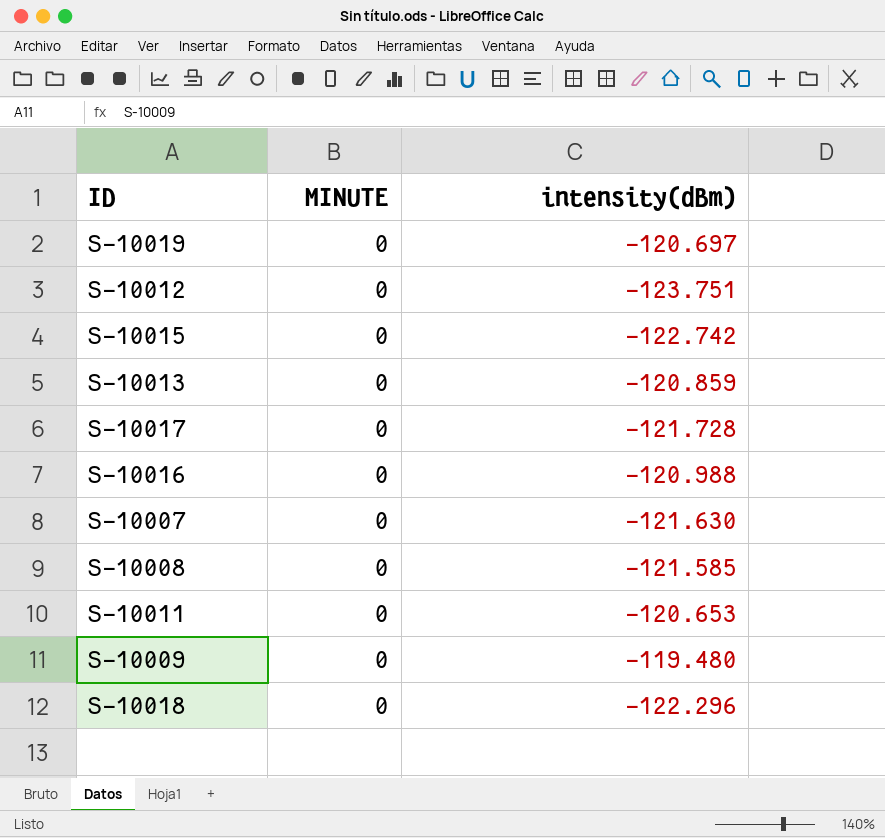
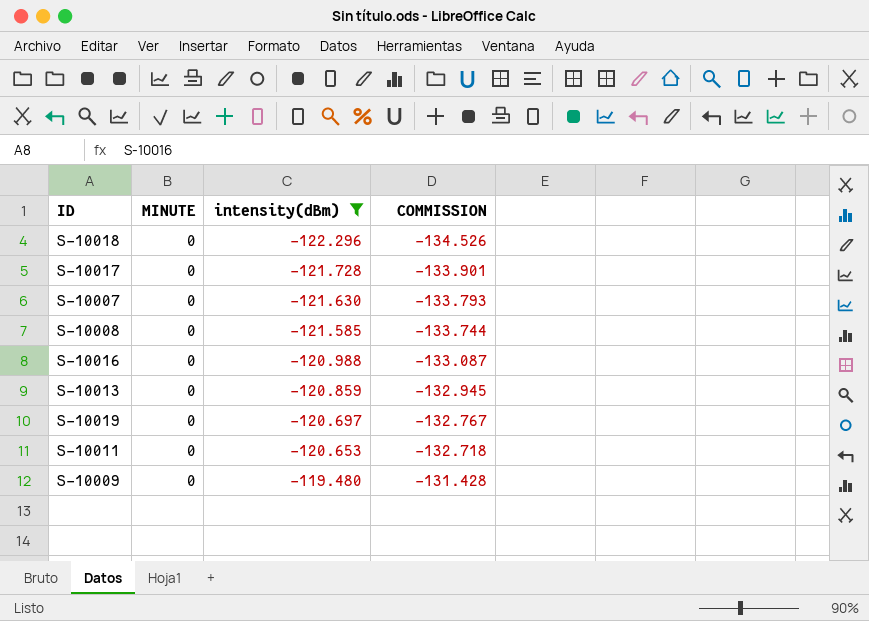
filter: none -> intensity(dBm) >= -122.296
row order: none -> intensity(dBm) ascending
column COMMISSION | formula: none -> [intensity(dBm)] * 1.1

